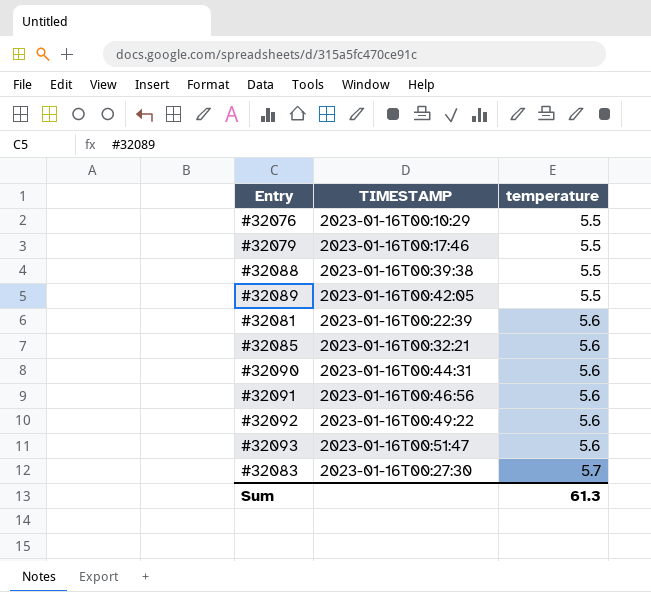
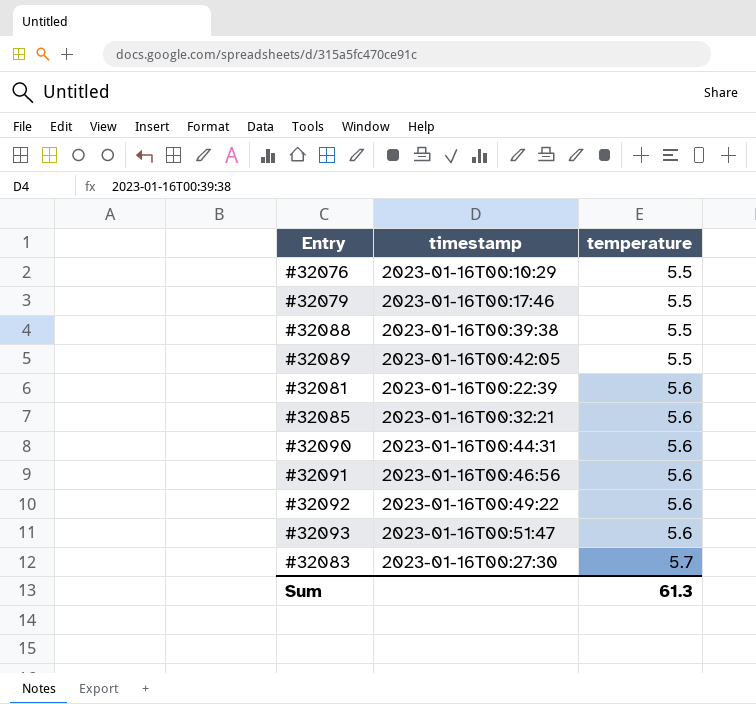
column name: TIMESTAMP -> timestamp

